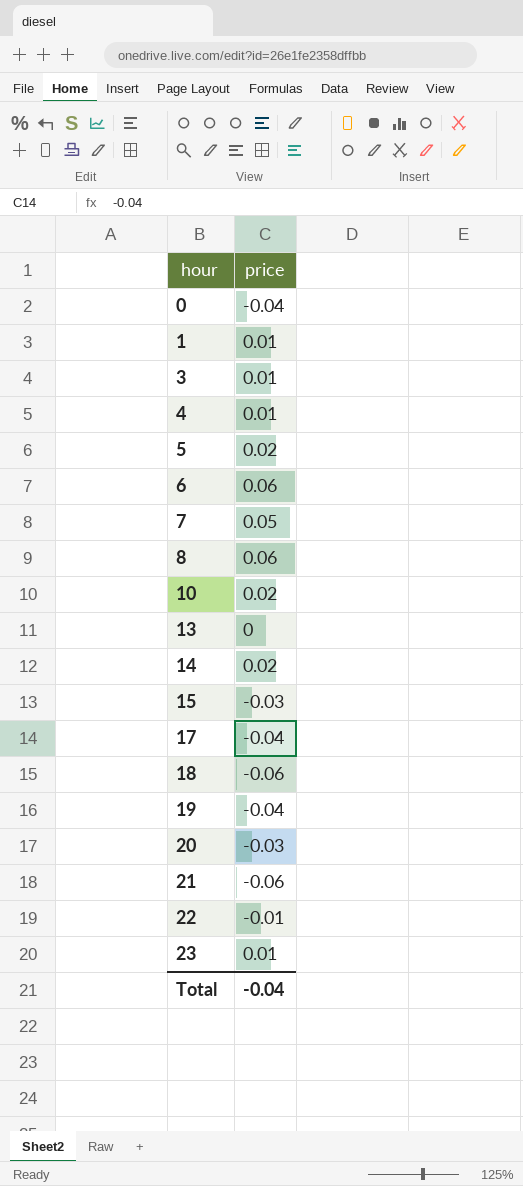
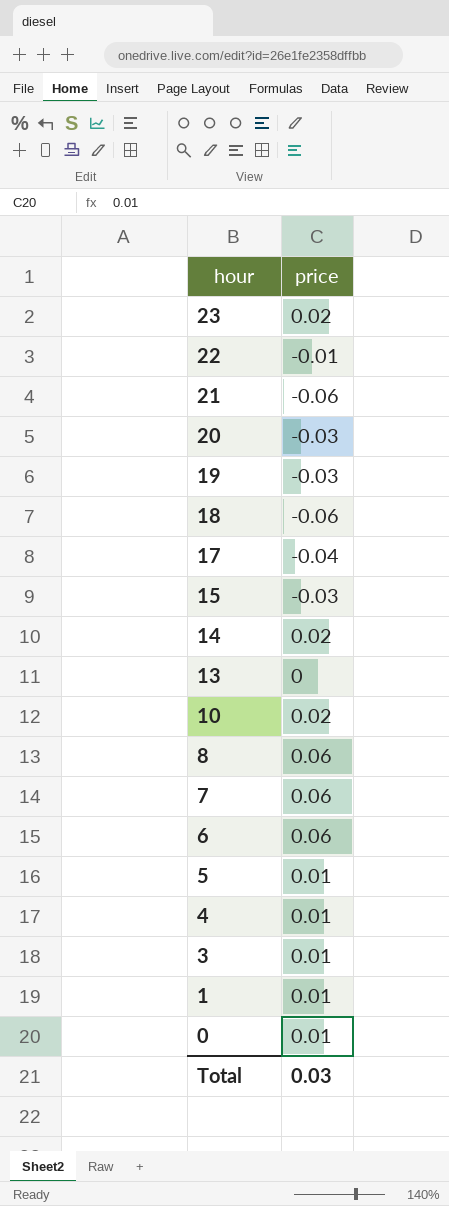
row order: hour ascending -> hour descending
23 | price: 0.01 -> 0.02
19 | price: -0.04 -> -0.03
7 | price: 0.05 -> 0.06
5 | price: 0.02 -> 0.01
0 | price: -0.04 -> 0.01
Total | price: -0.04 -> 0.03

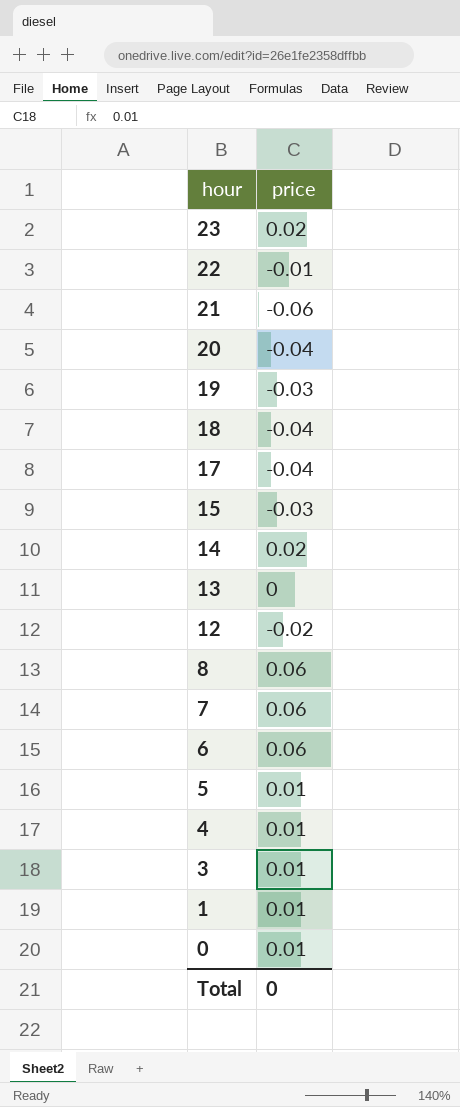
row 10: 0.02 -> none
20 | price: -0.03 -> -0.04
18 | price: -0.06 -> -0.04
row 12: none -> -0.02
Total | price: 0.03 -> 0

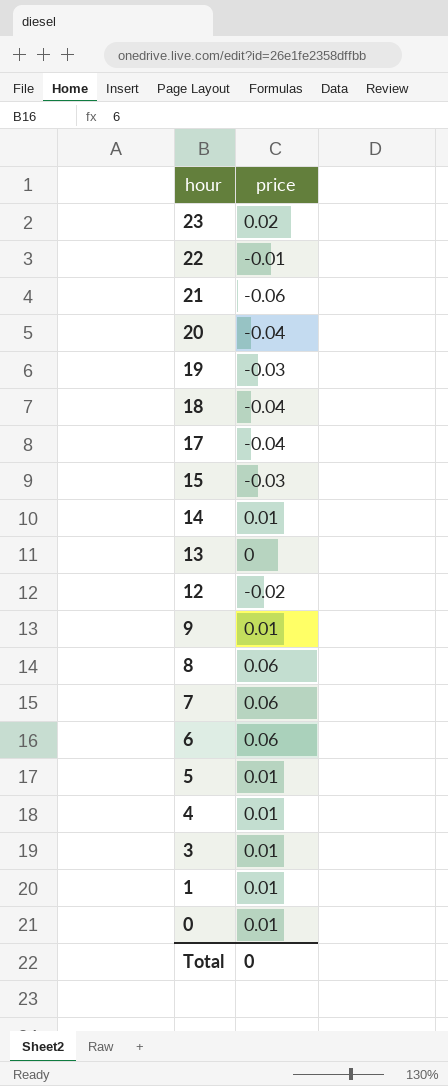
14 | price: 0.02 -> 0.01
row 9: none -> 0.01

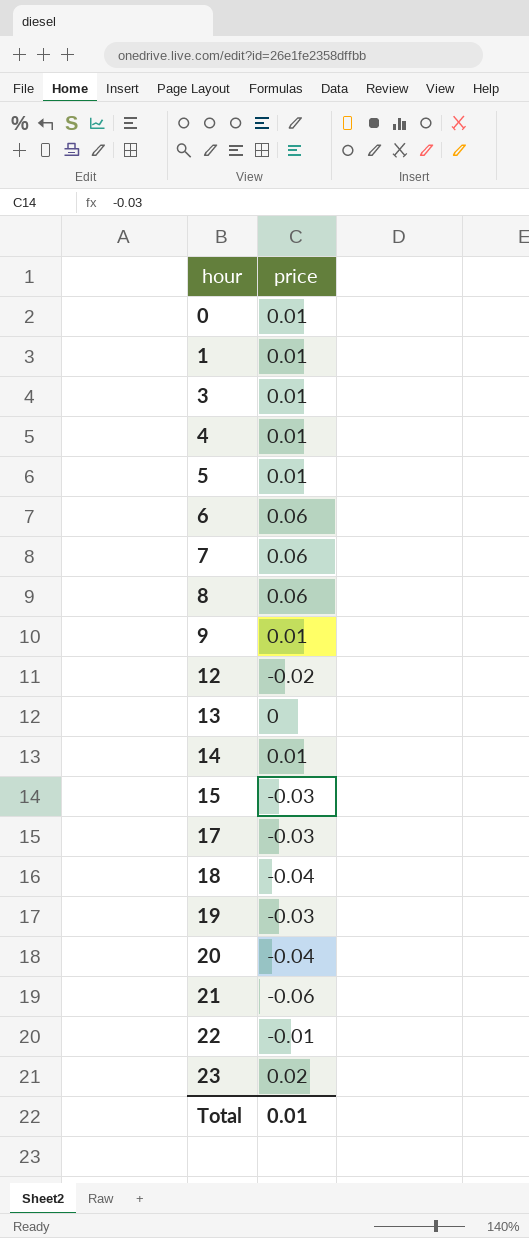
row order: hour descending -> hour ascending
17 | price: -0.04 -> -0.03
Total | price: 0 -> 0.01

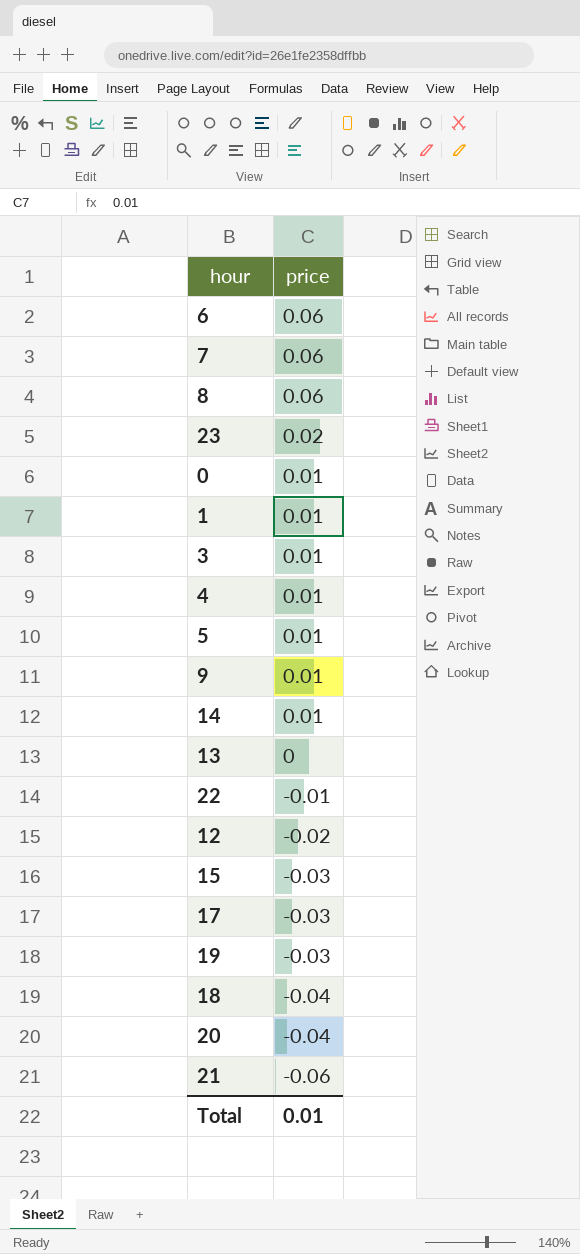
row order: hour ascending -> price descending

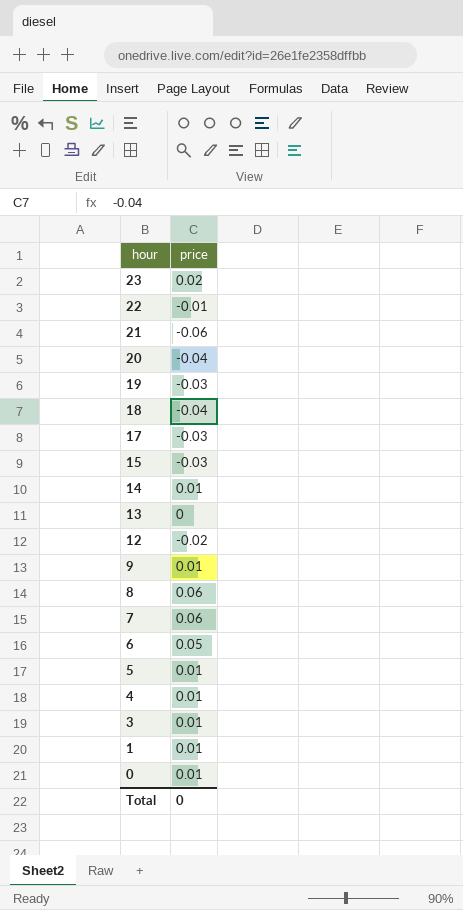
row order: price descending -> hour descending
6 | price: 0.06 -> 0.05
Total | price: 0.01 -> 0

